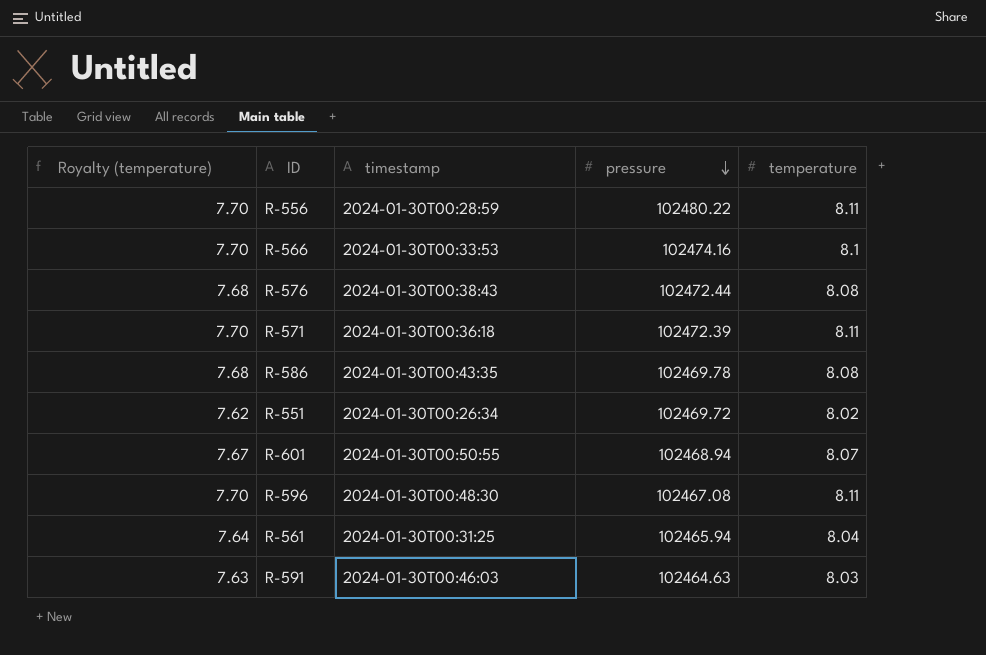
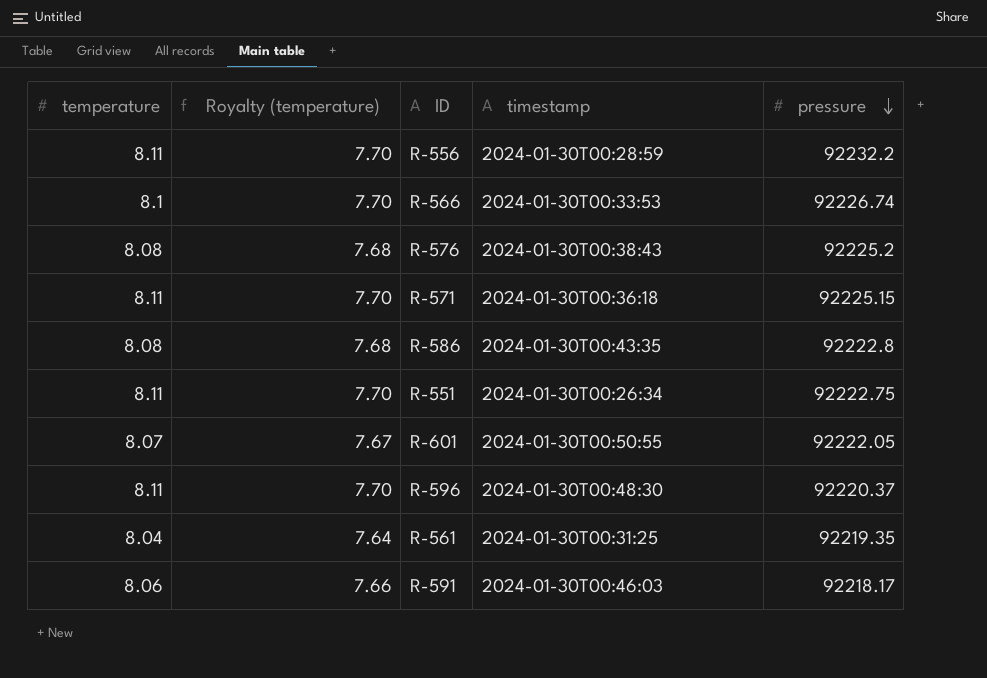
column temperature | position: 5 -> 1
R-556 | pressure: 102480.22 -> 92232.2
R-566 | pressure: 102474.16 -> 92226.74
R-576 | pressure: 102472.44 -> 92225.2
R-571 | pressure: 102472.39 -> 92225.15
R-586 | pressure: 102469.78 -> 92222.8
R-551 | temperature: 8.02 -> 8.11
R-551 | Royalty (temperature): 7.62 -> 7.70
R-551 | pressure: 102469.72 -> 92222.75
R-601 | pressure: 102468.94 -> 92222.05
R-596 | pressure: 102467.08 -> 92220.37
R-561 | pressure: 102465.94 -> 92219.35
R-591 | temperature: 8.03 -> 8.06
R-591 | Royalty (temperature): 7.63 -> 7.66
R-591 | pressure: 102464.63 -> 92218.17

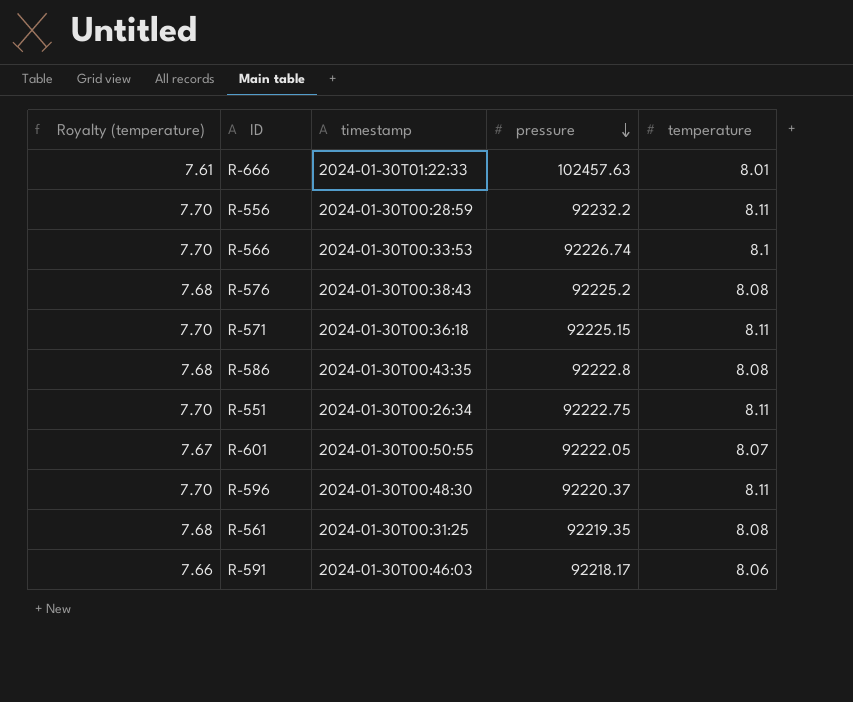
column temperature | position: 1 -> 5
row R-666: none -> 7.61 | 2024-01-30T01:22:33 | 102457.63 | 8.01
R-561 | Royalty (temperature): 7.64 -> 7.68
R-561 | temperature: 8.04 -> 8.08

